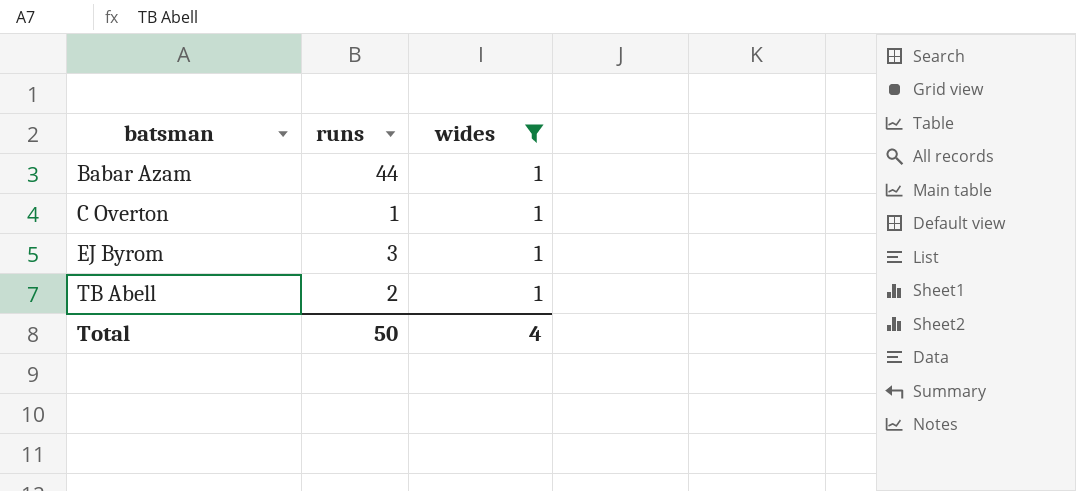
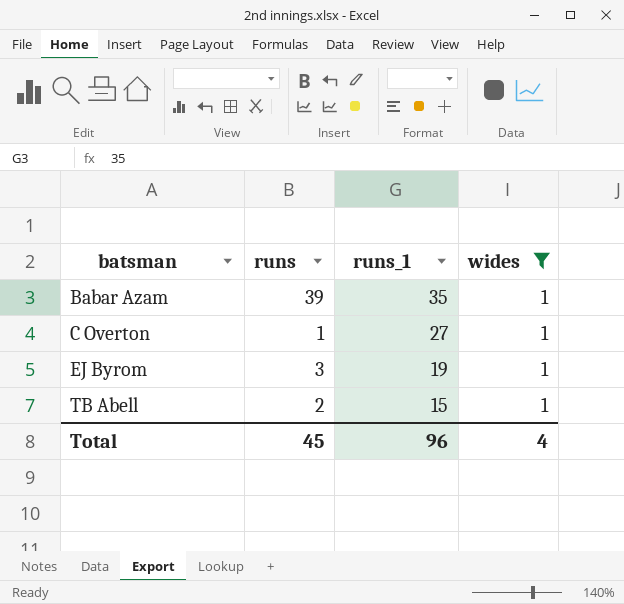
column runs_1 | position: none -> 3
Babar Azam | runs: 44 -> 39
Total | runs: 50 -> 45

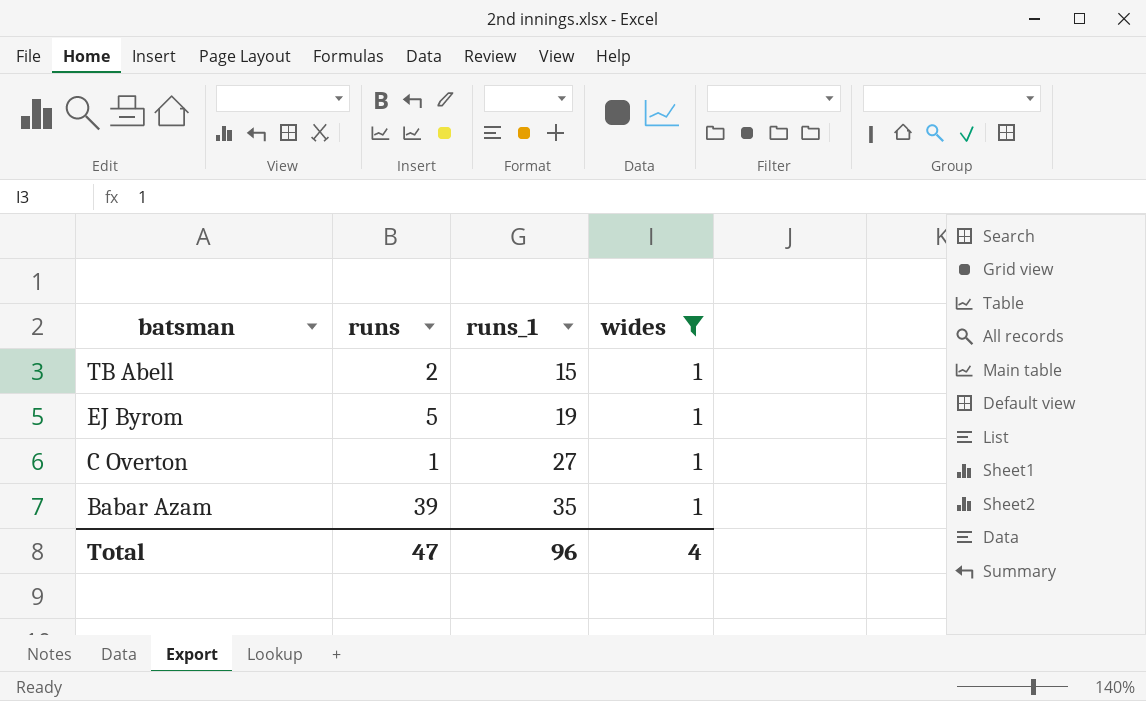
row order: batsman ascending -> batsman descending
EJ Byrom | runs: 3 -> 5
Total | runs: 45 -> 47

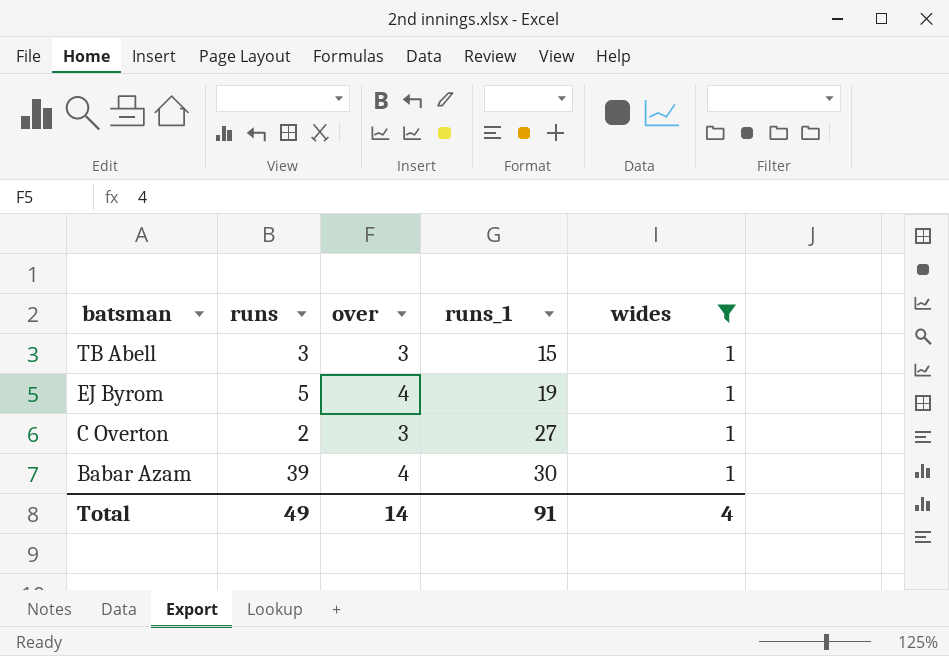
column over | position: none -> 3
TB Abell | runs: 2 -> 3
C Overton | runs: 1 -> 2
Babar Azam | runs_1: 35 -> 30
Total | runs: 47 -> 49
Total | runs_1: 96 -> 91

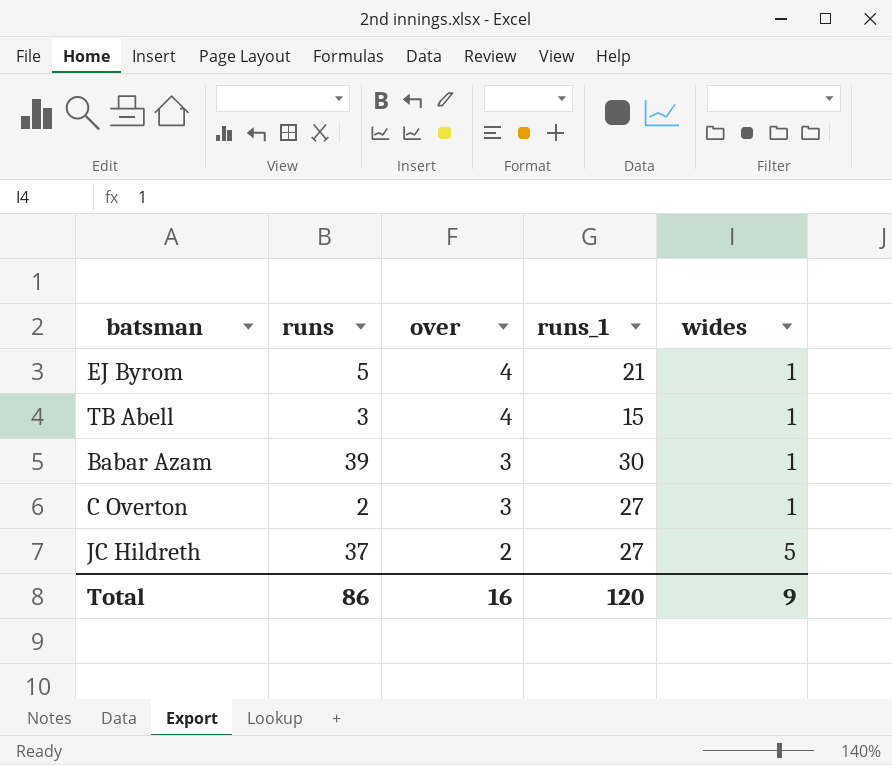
filter: wides = 1 -> none
row order: batsman descending -> over descending
EJ Byrom | runs_1: 19 -> 21
TB Abell | over: 3 -> 4
Babar Azam | over: 4 -> 3
Total | runs: 49 -> 86
Total | over: 14 -> 16
Total | runs_1: 91 -> 120
Total | wides: 4 -> 9

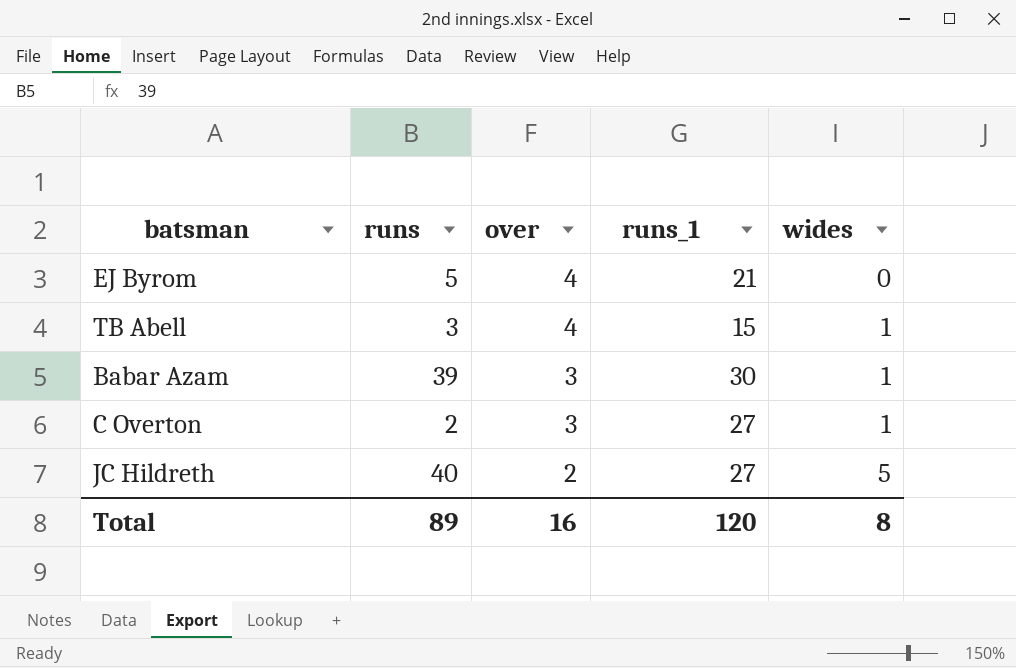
EJ Byrom | wides: 1 -> 0
JC Hildreth | runs: 37 -> 40
Total | runs: 86 -> 89
Total | wides: 9 -> 8

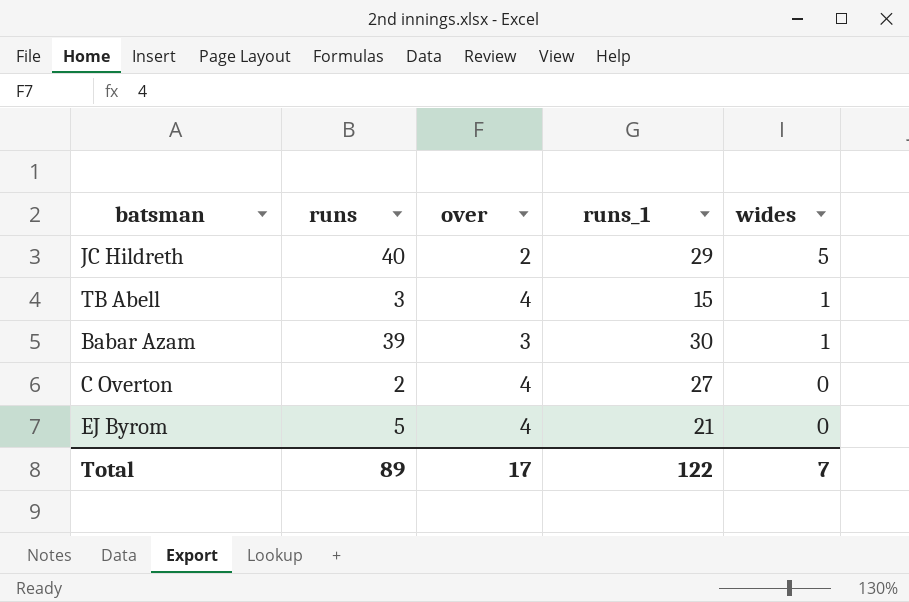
row order: over descending -> wides descending
JC Hildreth | runs_1: 27 -> 29
C Overton | over: 3 -> 4
C Overton | wides: 1 -> 0
Total | over: 16 -> 17
Total | runs_1: 120 -> 122
Total | wides: 8 -> 7

